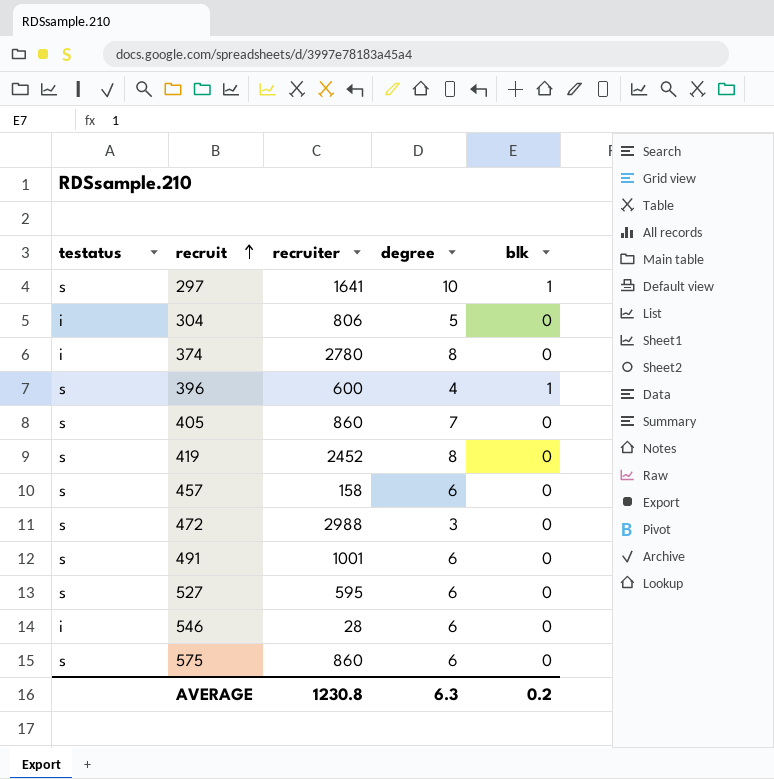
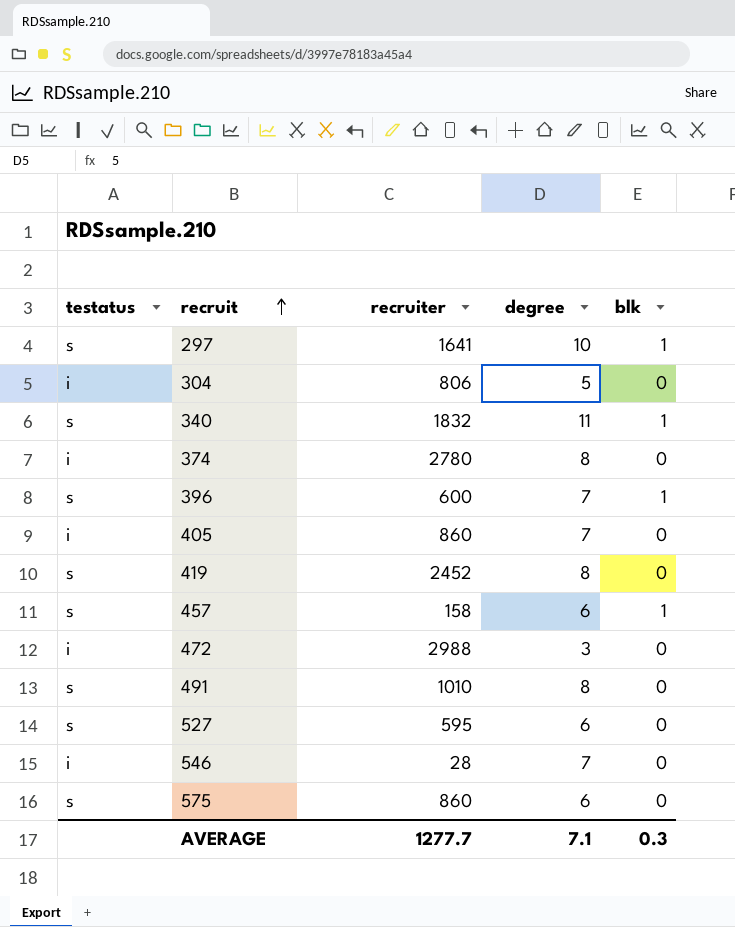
row 340: none -> s | 1832 | 11 | 1
396 | degree: 4 -> 7
405 | testatus: s -> i
457 | blk: 0 -> 1
472 | testatus: s -> i
491 | recruiter: 1001 -> 1010
491 | degree: 6 -> 8
546 | degree: 6 -> 7
AVERAGE | recruiter: 1230.8 -> 1277.7
AVERAGE | degree: 6.3 -> 7.1
AVERAGE | blk: 0.2 -> 0.3

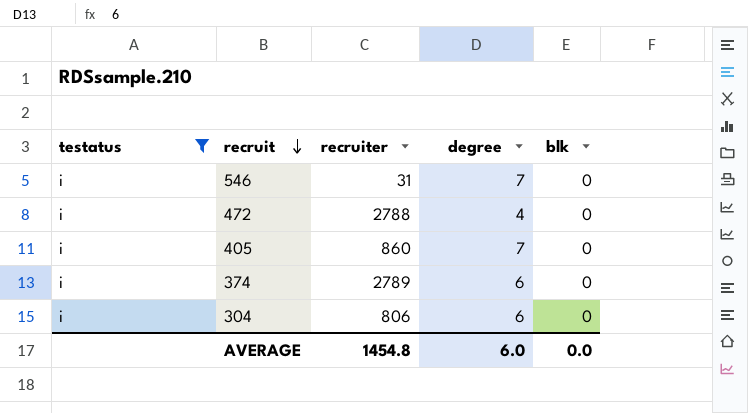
filter: none -> testatus = i
row order: recruit ascending -> recruit descending
546 | recruiter: 28 -> 31
472 | recruiter: 2988 -> 2788
472 | degree: 3 -> 4
374 | recruiter: 2780 -> 2789
374 | degree: 8 -> 6
304 | degree: 5 -> 6
AVERAGE | recruiter: 1277.7 -> 1454.8
AVERAGE | degree: 7.1 -> 6.0
AVERAGE | blk: 0.3 -> 0.0

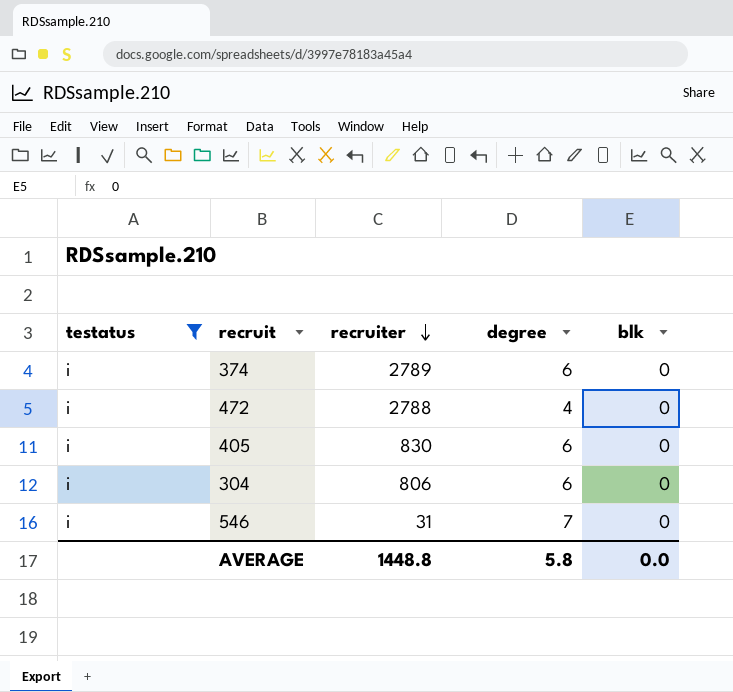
row order: recruit descending -> recruiter descending
405 | recruiter: 860 -> 830
405 | degree: 7 -> 6
AVERAGE | recruiter: 1454.8 -> 1448.8
AVERAGE | degree: 6.0 -> 5.8

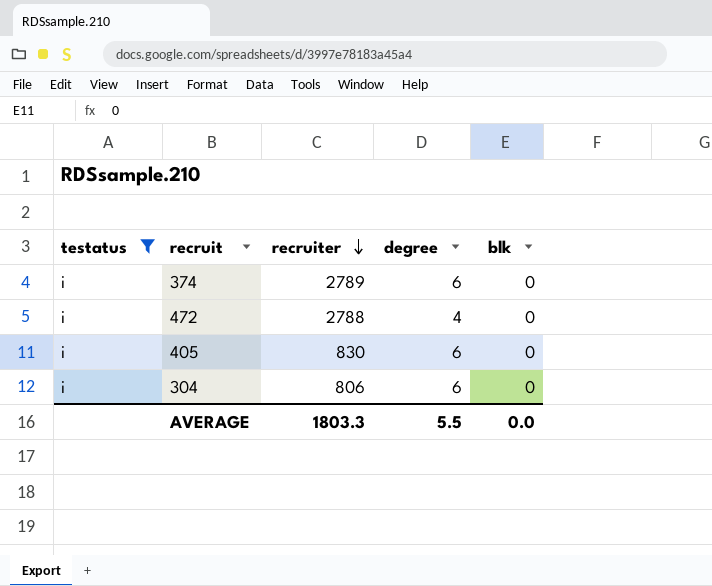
row 546: i | 31 | 7 | 0 -> none
AVERAGE | recruiter: 1448.8 -> 1803.3
AVERAGE | degree: 5.8 -> 5.5

